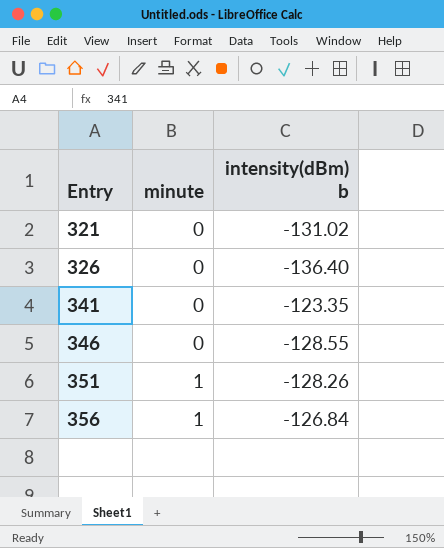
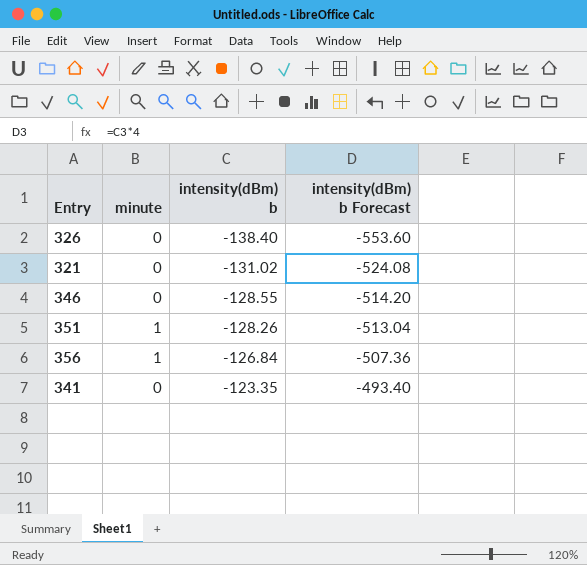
row order: Entry ascending -> intensity(dBm) b ascending
column intensity(dBm) b Forecast | formula: none -> [intensity(dBm) b] * 4
326 | intensity(dBm) b: -136.40 -> -138.40

